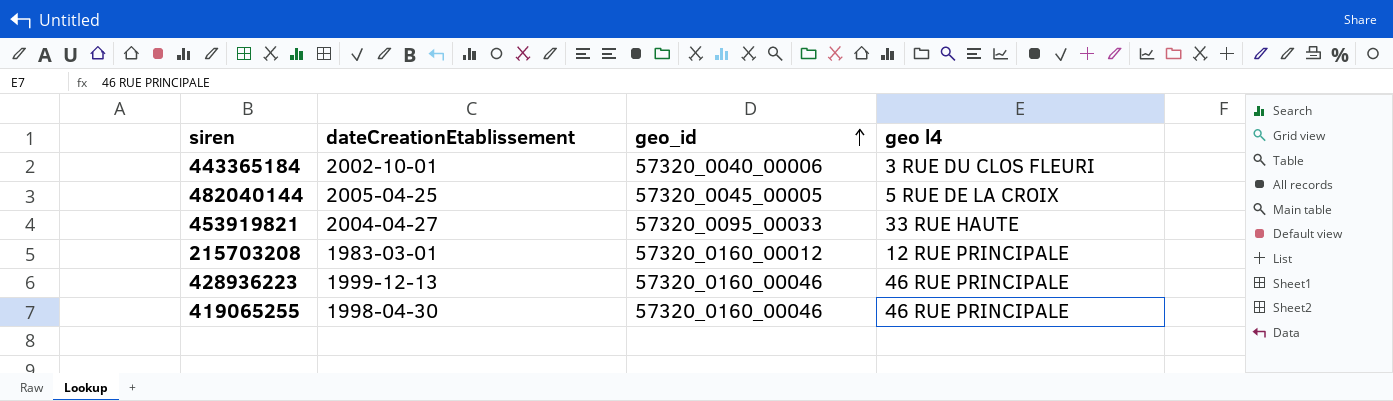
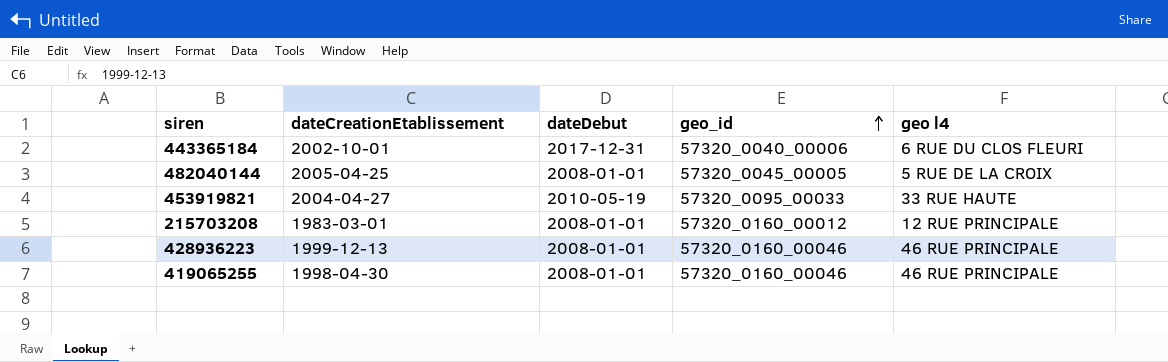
column dateDebut | position: none -> 3
443365184 | geo l4: 3 RUE DU CLOS FLEURI -> 6 RUE DU CLOS FLEURI

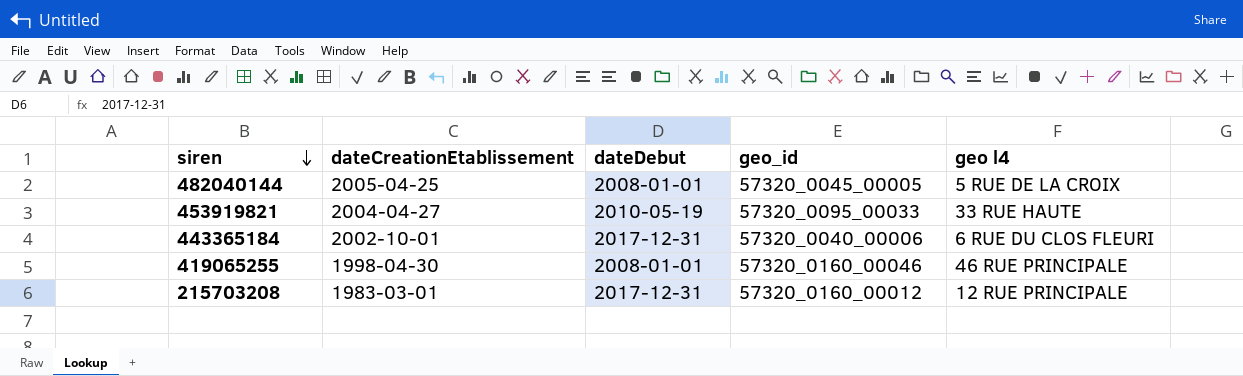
row order: geo_id ascending -> siren descending
row 428936223: 1999-12-13 | 2008-01-01 | 57320_0160_00046 | 46 RUE PRINCIPALE -> none
215703208 | dateDebut: 2008-01-01 -> 2017-12-31

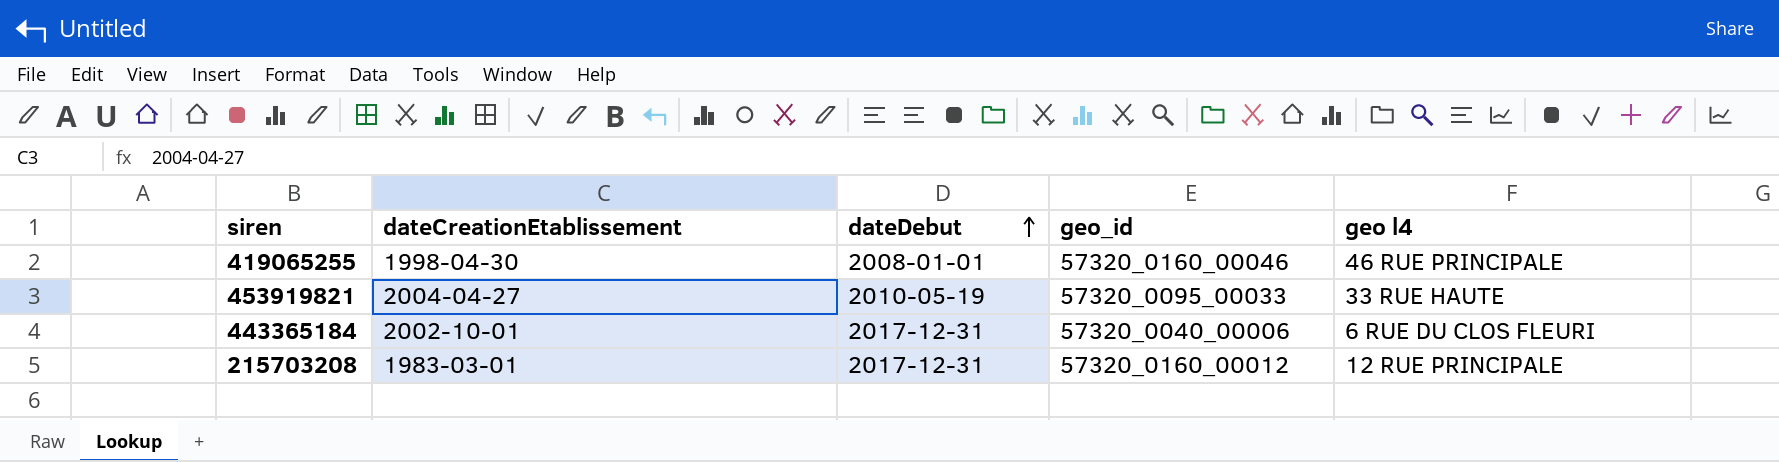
row order: siren descending -> dateDebut ascending
row 482040144: 2005-04-25 | 2008-01-01 | 57320_0045_00005 | 5 RUE DE LA CROIX -> none

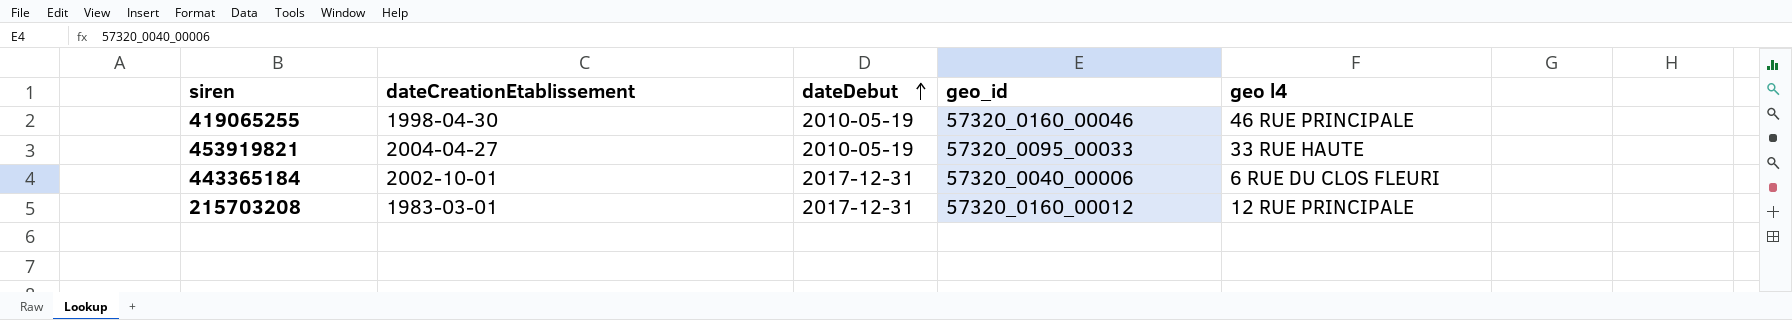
419065255 | dateDebut: 2008-01-01 -> 2010-05-19

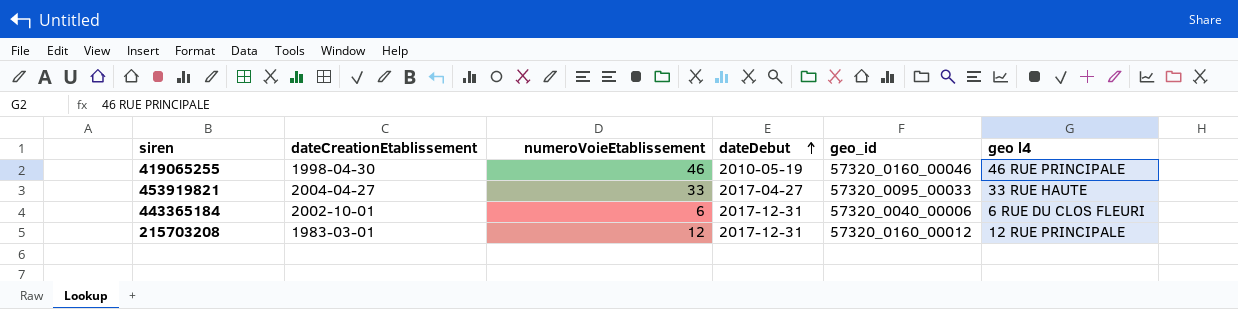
column numeroVoieEtablissement | position: none -> 3
453919821 | dateDebut: 2010-05-19 -> 2017-04-27

